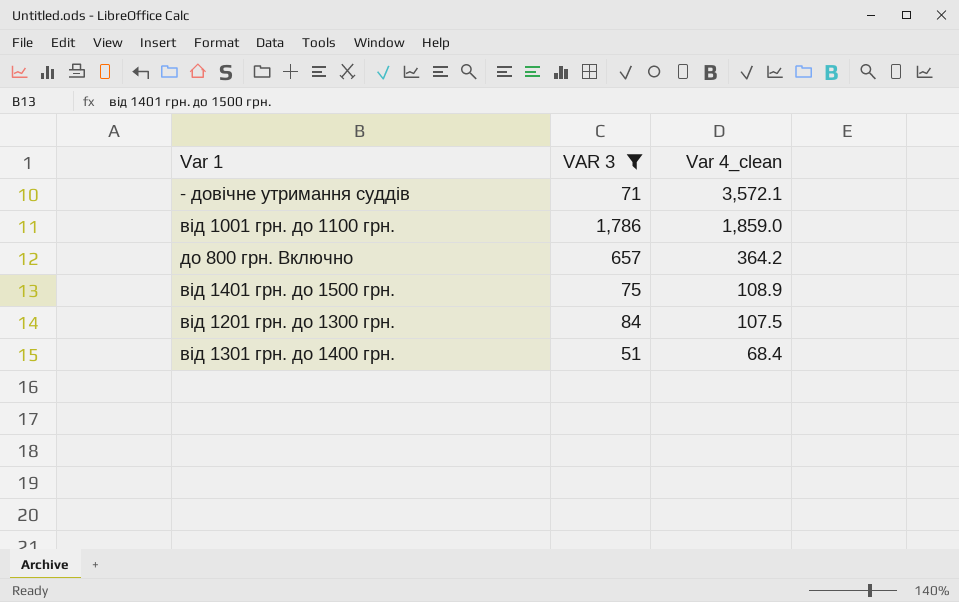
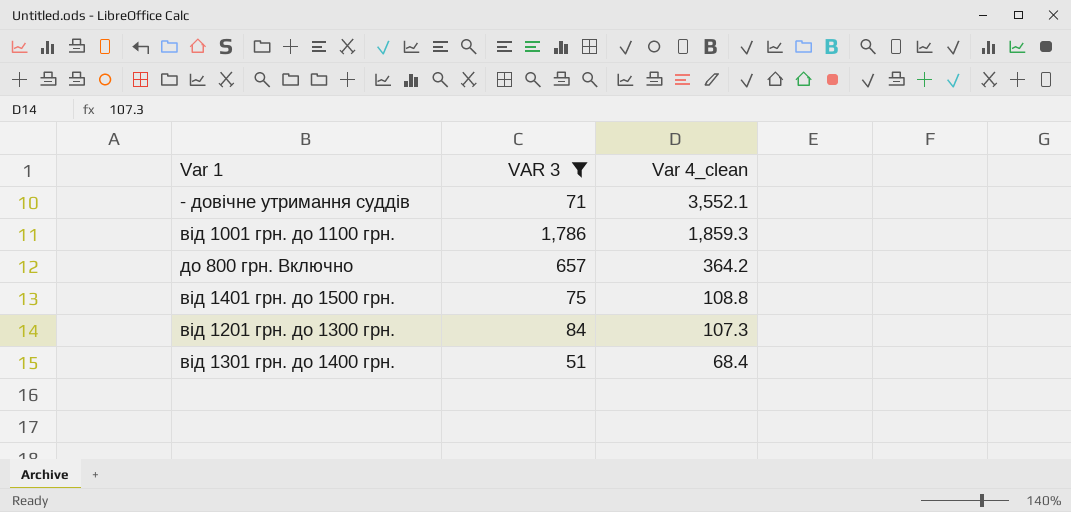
- довічне утримання суддів | Var 4_clean: 3,572.1 -> 3,552.1
від 1001 грн. до 1100 грн. | Var 4_clean: 1,859.0 -> 1,859.3
від 1401 грн. до 1500 грн. | Var 4_clean: 108.9 -> 108.8
від 1201 грн. до 1300 грн. | Var 4_clean: 107.5 -> 107.3

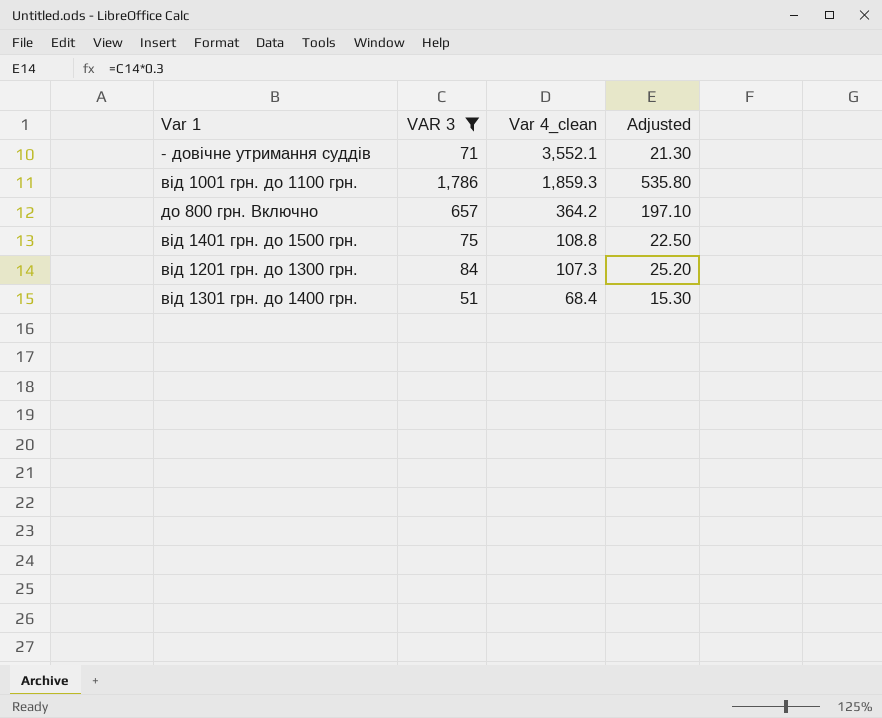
column Adjusted | formula: none -> [VAR 3] * 0.3

